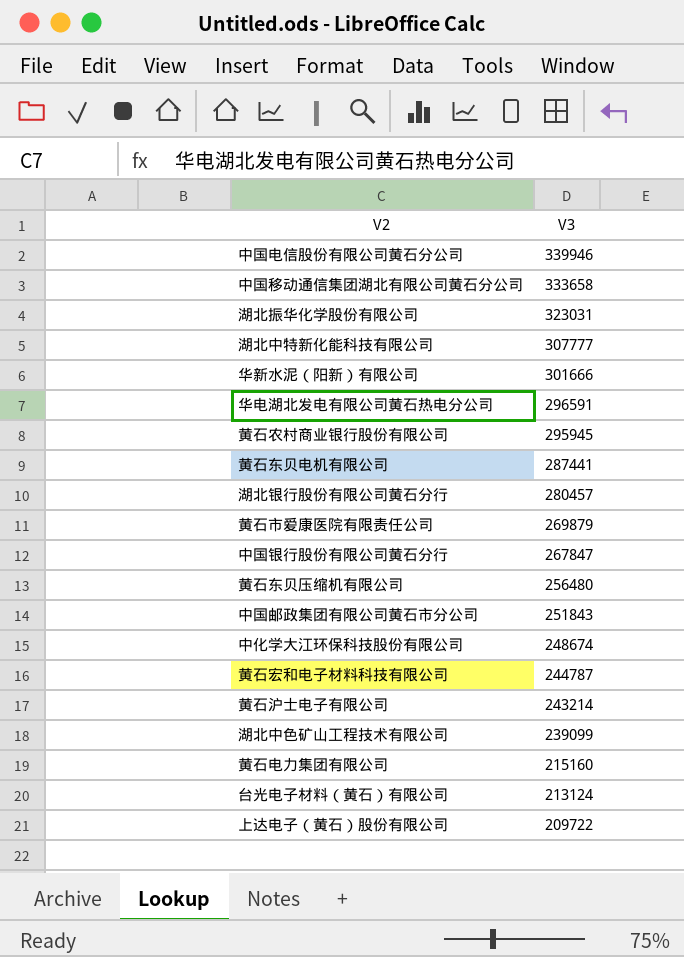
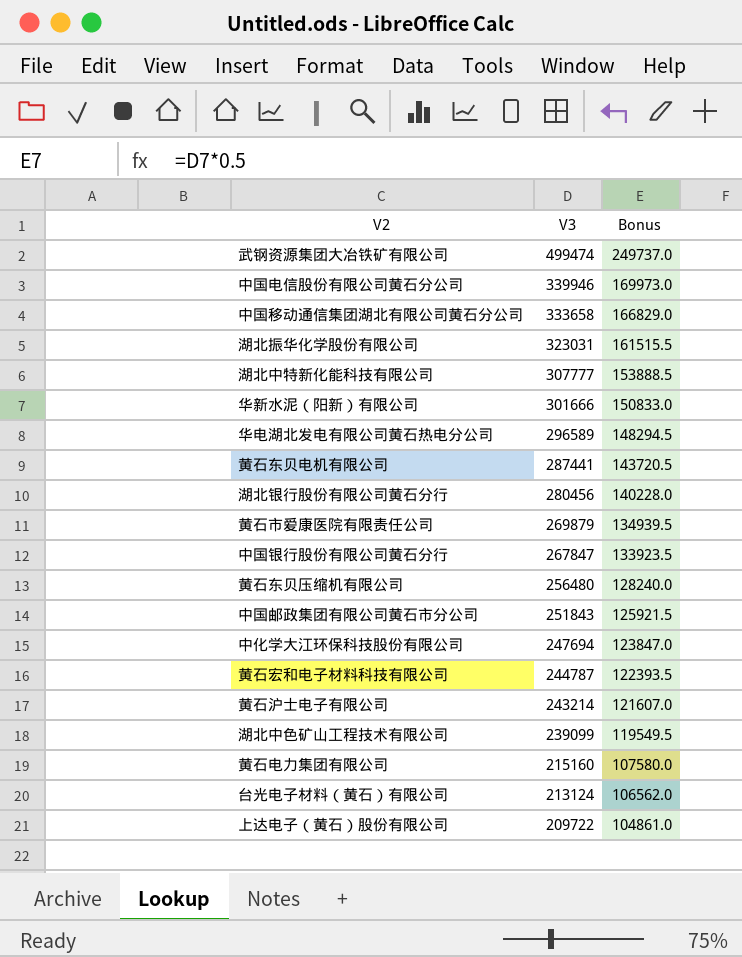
column Bonus | formula: none -> [V3] * 0.5
row 黄石农村商业银行股份有限公司: 295945 -> none
row 武钢资源集团大冶铁矿有限公司: none -> 499474 | 249737.0
华电湖北发电有限公司黄石热电分公司 | V3: 296591 -> 296589
湖北银行股份有限公司黄石分行 | V3: 280457 -> 280456
中化学大江环保科技股份有限公司 | V3: 248674 -> 247694

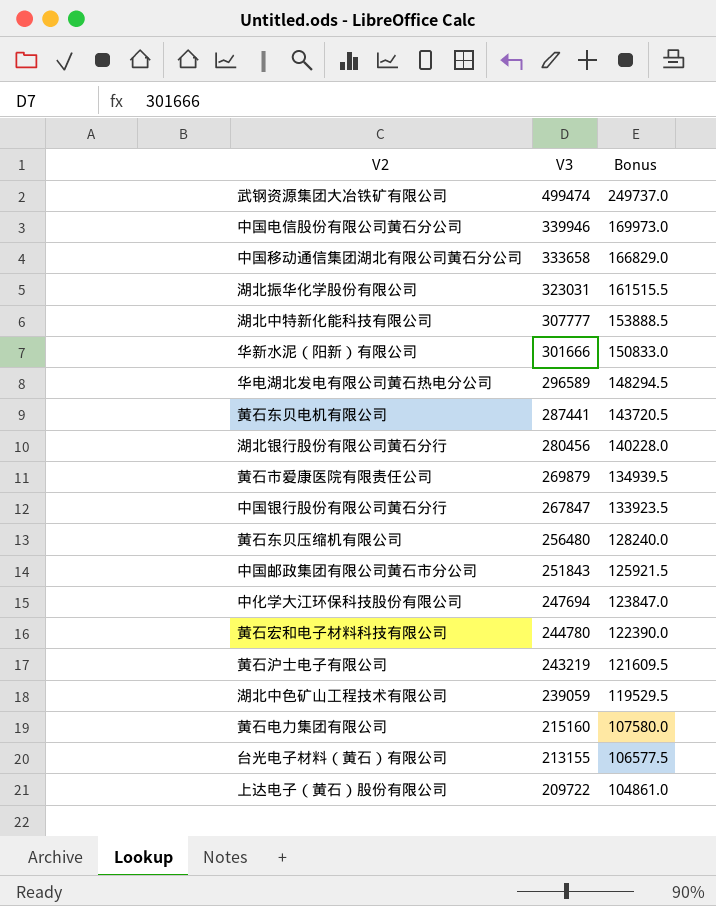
黄石宏和电子材料科技有限公司 | V3: 244787 -> 244780
黄石宏和电子材料科技有限公司 | Bonus: 122393.5 -> 122390.0
黄石沪士电子有限公司 | V3: 243214 -> 243219
黄石沪士电子有限公司 | Bonus: 121607.0 -> 121609.5
湖北中色矿山工程技术有限公司 | V3: 239099 -> 239059
湖北中色矿山工程技术有限公司 | Bonus: 119549.5 -> 119529.5
台光电子材料（黄石）有限公司 | V3: 213124 -> 213155
台光电子材料（黄石）有限公司 | Bonus: 106562.0 -> 106577.5

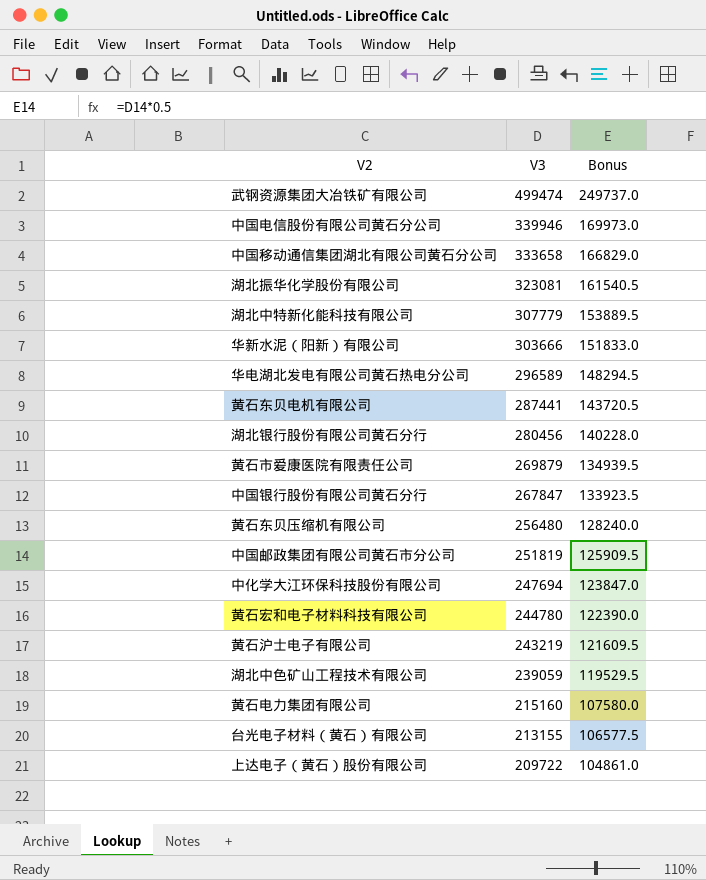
湖北振华化学股份有限公司 | V3: 323031 -> 323081
湖北振华化学股份有限公司 | Bonus: 161515.5 -> 161540.5
湖北中特新化能科技有限公司 | V3: 307777 -> 307779
湖北中特新化能科技有限公司 | Bonus: 153888.5 -> 153889.5
华新水泥（阳新）有限公司 | V3: 301666 -> 303666
华新水泥（阳新）有限公司 | Bonus: 150833.0 -> 151833.0
中国邮政集团有限公司黄石市分公司 | V3: 251843 -> 251819
中国邮政集团有限公司黄石市分公司 | Bonus: 125921.5 -> 125909.5

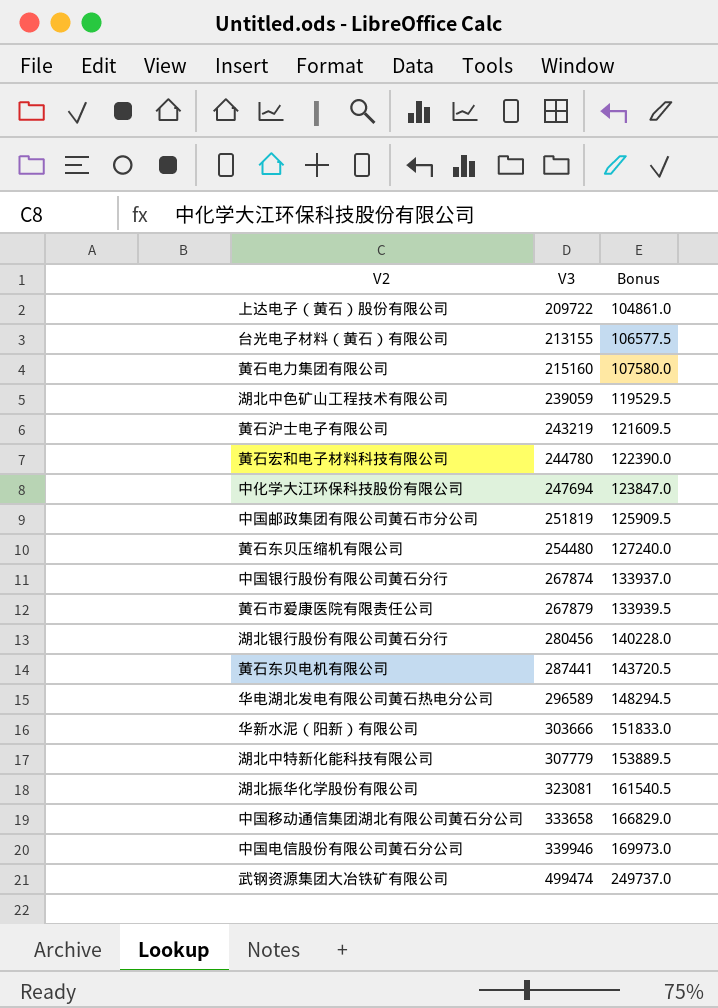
row order: V3 descending -> V3 ascending
黄石东贝压缩机有限公司 | V3: 256480 -> 254480
黄石东贝压缩机有限公司 | Bonus: 128240.0 -> 127240.0
中国银行股份有限公司黄石分行 | V3: 267847 -> 267874
中国银行股份有限公司黄石分行 | Bonus: 133923.5 -> 133937.0
黄石市爱康医院有限责任公司 | V3: 269879 -> 267879
黄石市爱康医院有限责任公司 | Bonus: 134939.5 -> 133939.5

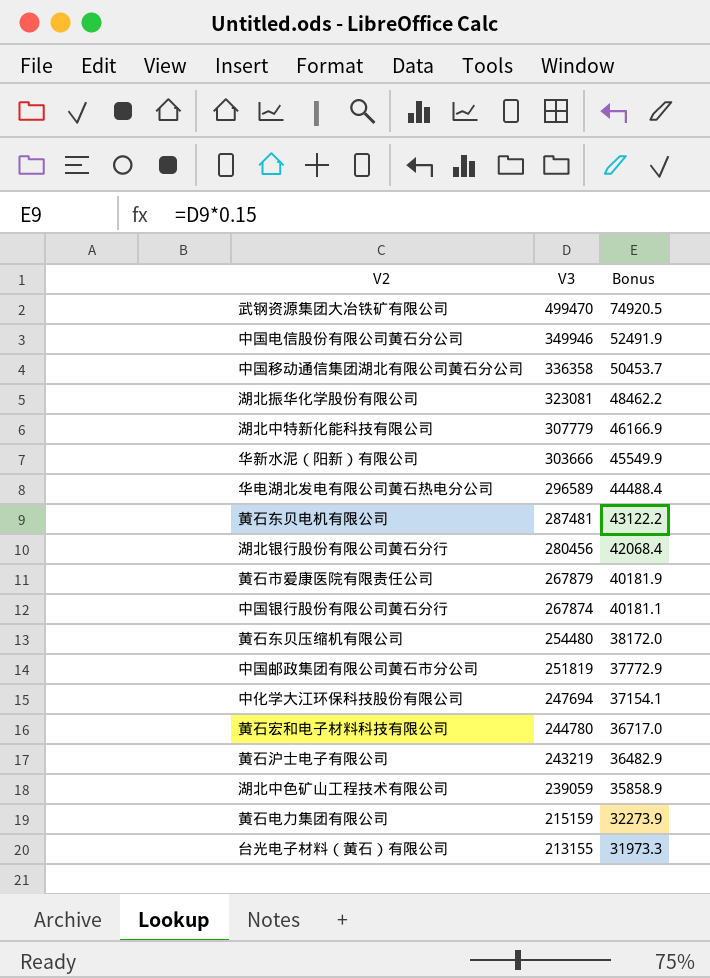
row order: V3 ascending -> V3 descending
column Bonus | formula: [V3] * 0.5 -> [V3] * 0.15
row 上达电子（黄石）股份有限公司: 209722 | 104861.0 -> none
武钢资源集团大冶铁矿有限公司 | V3: 499474 -> 499470
中国电信股份有限公司黄石分公司 | V3: 339946 -> 349946
中国移动通信集团湖北有限公司黄石分公司 | V3: 333658 -> 336358
黄石东贝电机有限公司 | V3: 287441 -> 287481
黄石电力集团有限公司 | V3: 215160 -> 215159

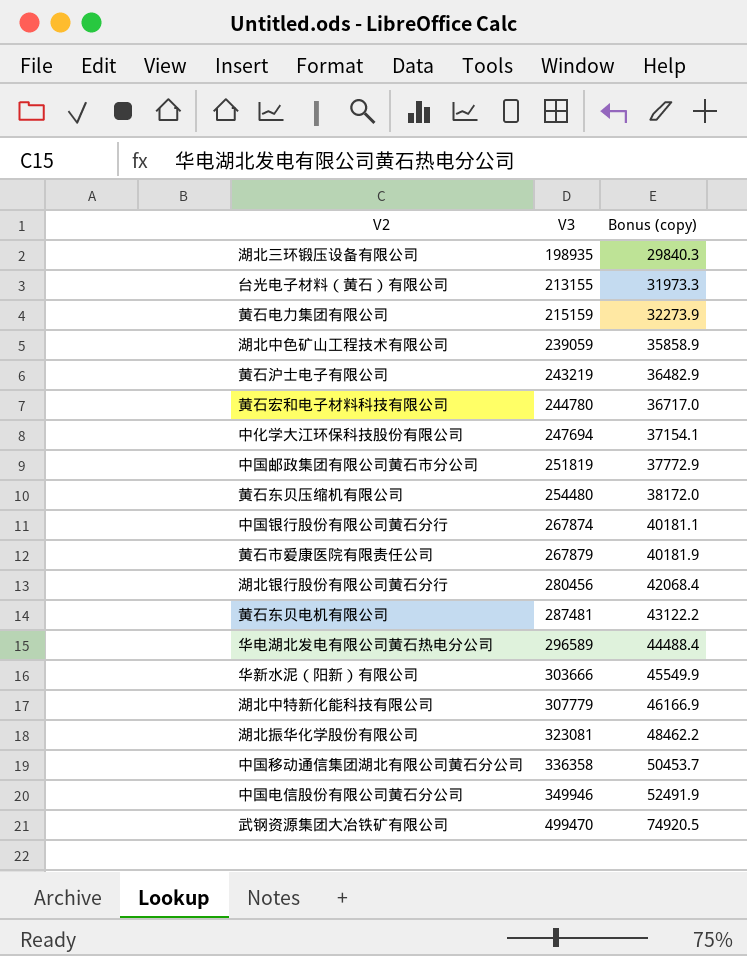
row order: V3 descending -> V3 ascending
column name: Bonus -> Bonus (copy)
row 湖北三环锻压设备有限公司: none -> 198935 | 29840.3

